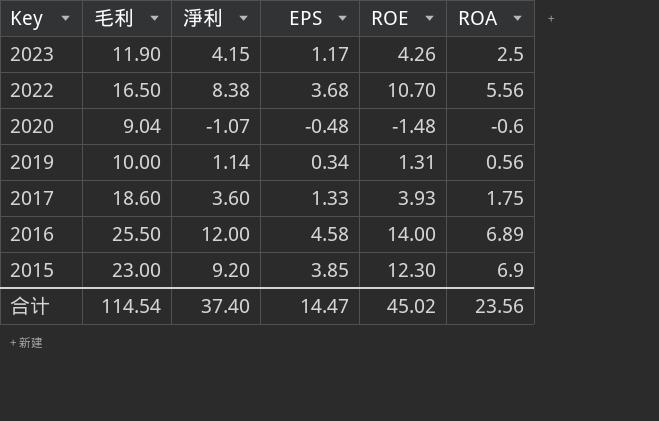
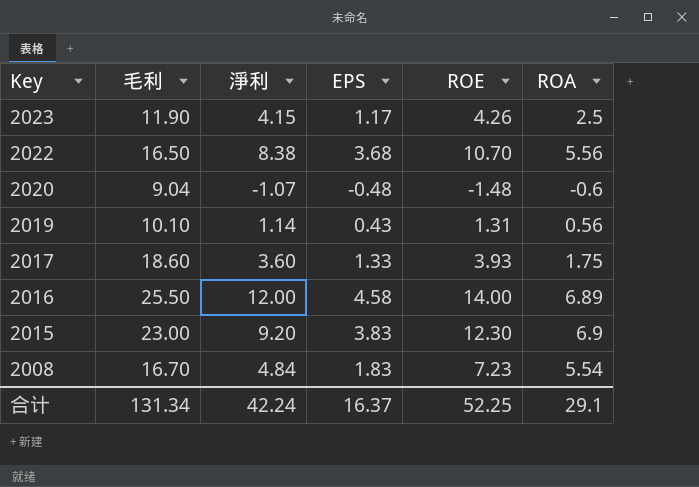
2019 | 毛利: 10.00 -> 10.10
2019 | EPS: 0.34 -> 0.43
2015 | EPS: 3.85 -> 3.83
row 2008: none -> 16.70 | 4.84 | 1.83 | 7.23 | 5.54
合计 | 毛利: 114.54 -> 131.34
合计 | 淨利: 37.40 -> 42.24
合计 | EPS: 14.47 -> 16.37
合计 | ROE: 45.02 -> 52.25
合计 | ROA: 23.56 -> 29.1

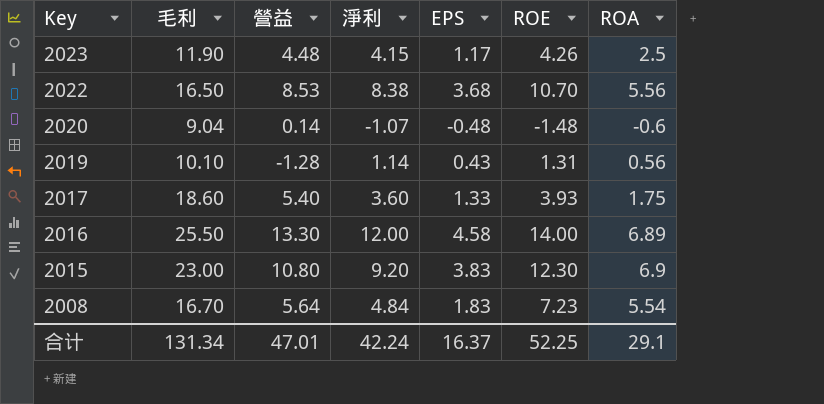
column 營益 | position: none -> 3

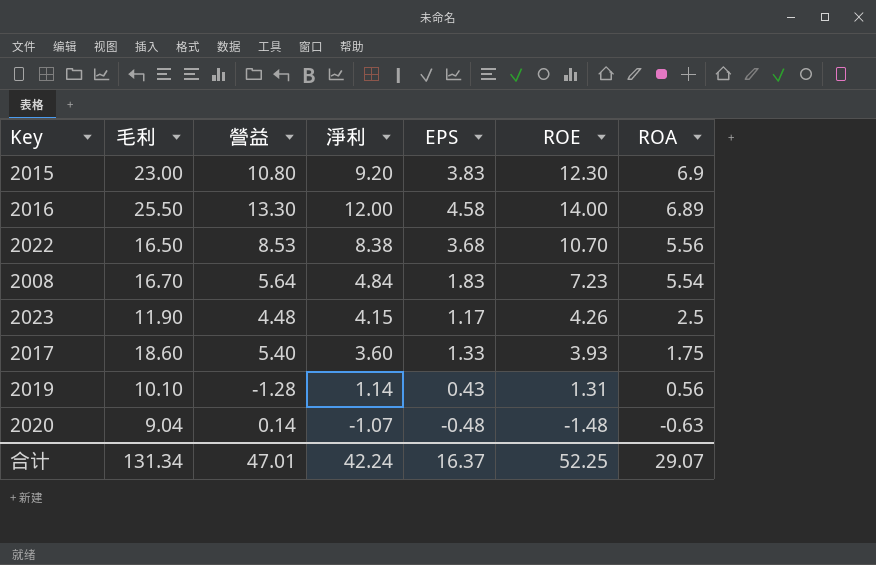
row order: Key descending -> ROA descending
2020 | ROA: -0.6 -> -0.63
合计 | ROA: 29.1 -> 29.07

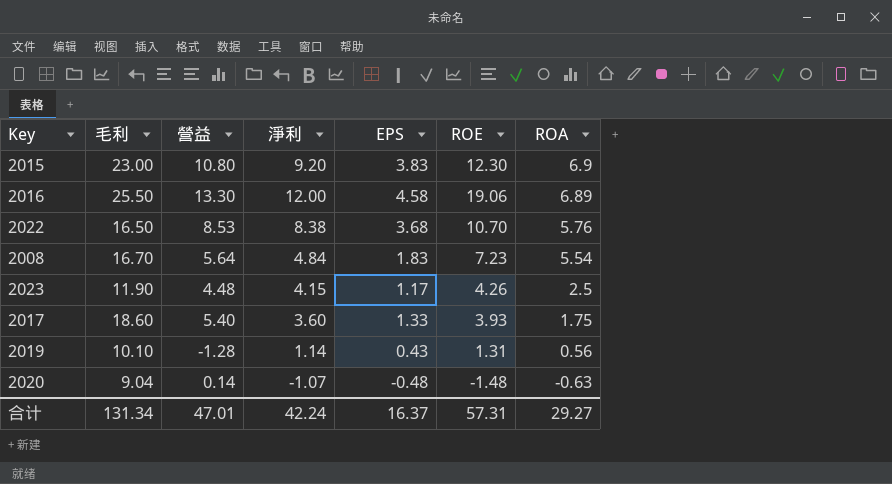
2016 | ROE: 14.00 -> 19.06
2022 | ROA: 5.56 -> 5.76
合计 | ROE: 52.25 -> 57.31
合计 | ROA: 29.07 -> 29.27

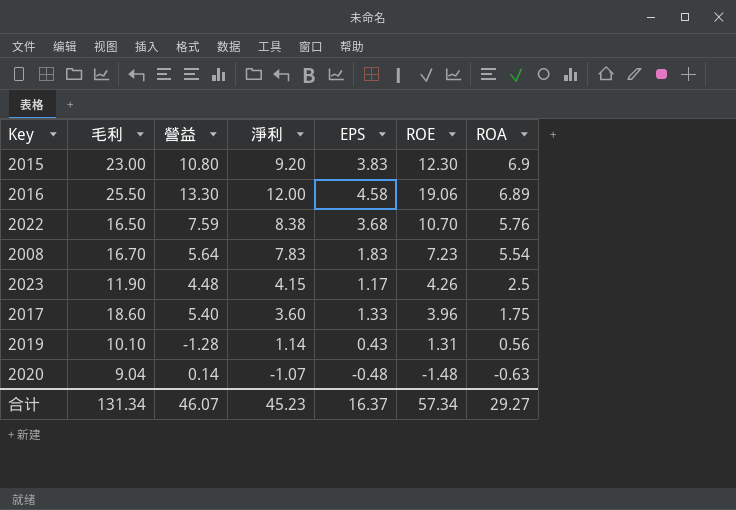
2022 | 營益: 8.53 -> 7.59
2008 | 淨利: 4.84 -> 7.83
2017 | ROE: 3.93 -> 3.96
合计 | 營益: 47.01 -> 46.07
合计 | 淨利: 42.24 -> 45.23
合计 | ROE: 57.31 -> 57.34

